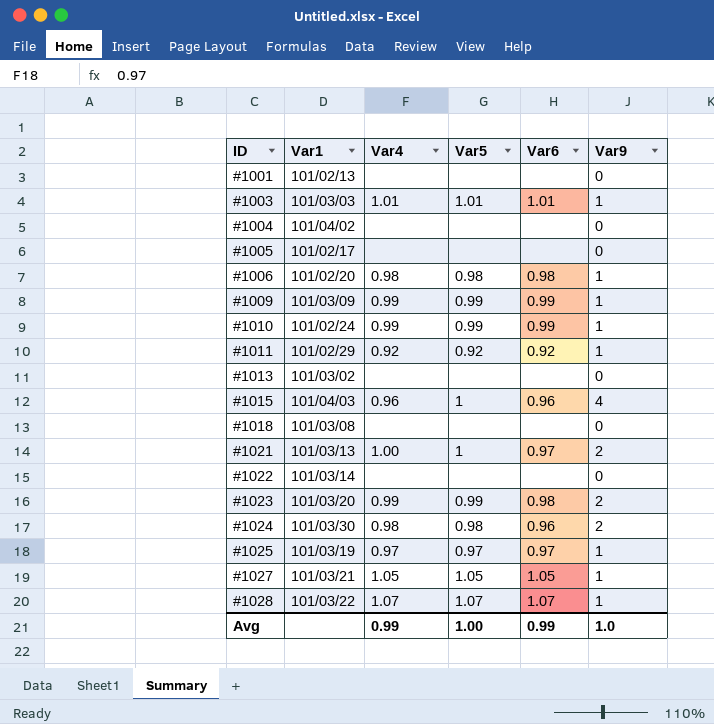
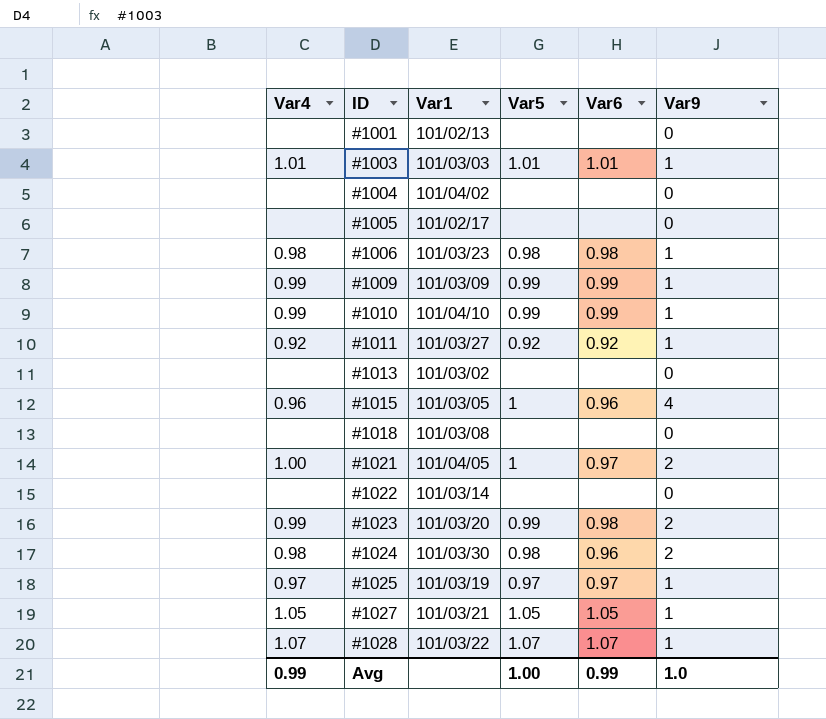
column Var4 | position: 3 -> 1
#1006 | Var1: 101/02/20 -> 101/03/23
#1010 | Var1: 101/02/24 -> 101/04/10
#1011 | Var1: 101/02/29 -> 101/03/27
#1015 | Var1: 101/04/03 -> 101/03/05
#1021 | Var1: 101/03/13 -> 101/04/05

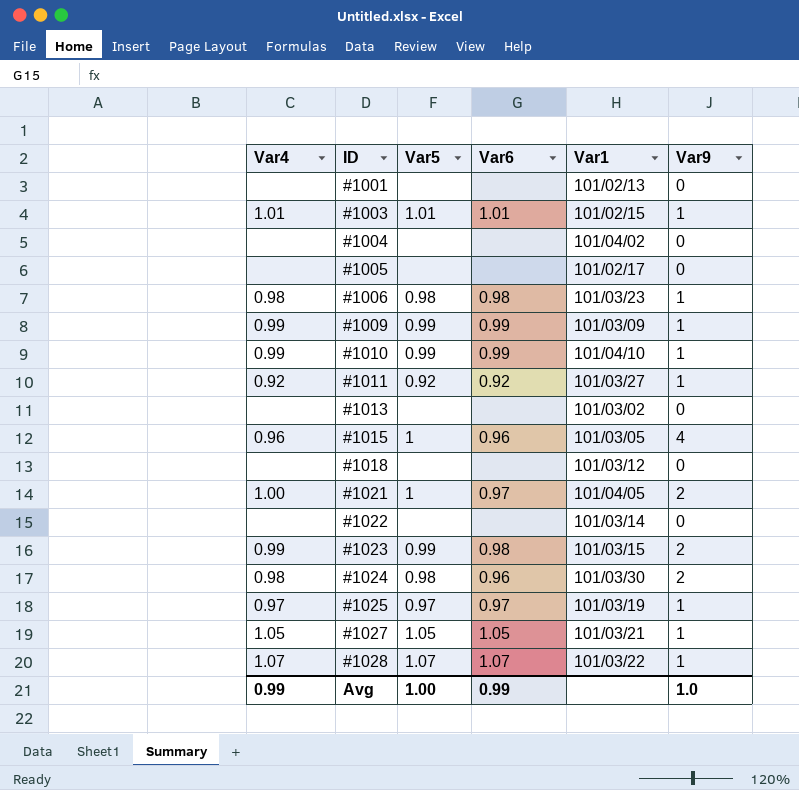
column Var1 | position: 3 -> 5
#1003 | Var1: 101/03/03 -> 101/02/15
#1018 | Var1: 101/03/08 -> 101/03/12
#1023 | Var1: 101/03/20 -> 101/03/15

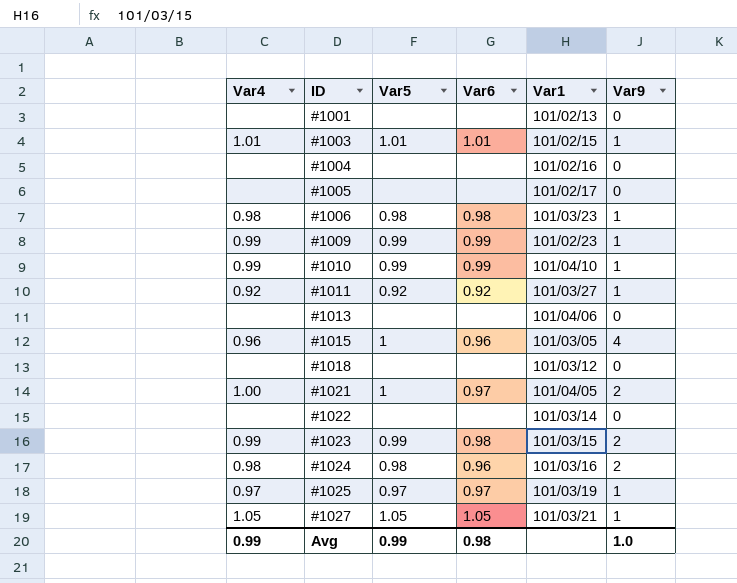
row #1028: 1.07 | 1.07 | 1.07 | 101/03/22 | 1 -> none
#1004 | Var1: 101/04/02 -> 101/02/16
#1009 | Var1: 101/03/09 -> 101/02/23
#1013 | Var1: 101/03/02 -> 101/04/06
#1024 | Var1: 101/03/30 -> 101/03/16
Avg | Var5: 1.00 -> 0.99
Avg | Var6: 0.99 -> 0.98

